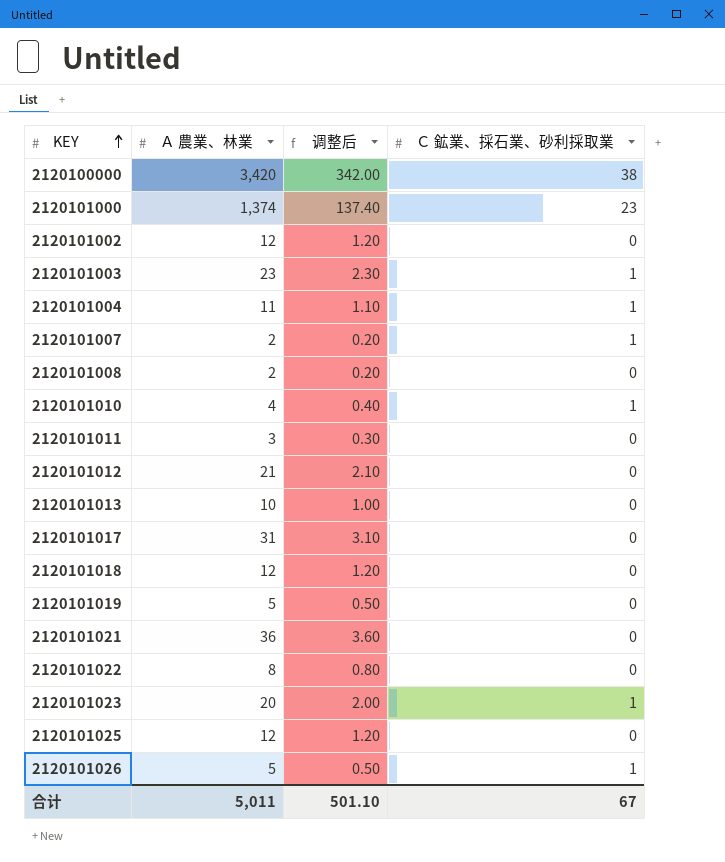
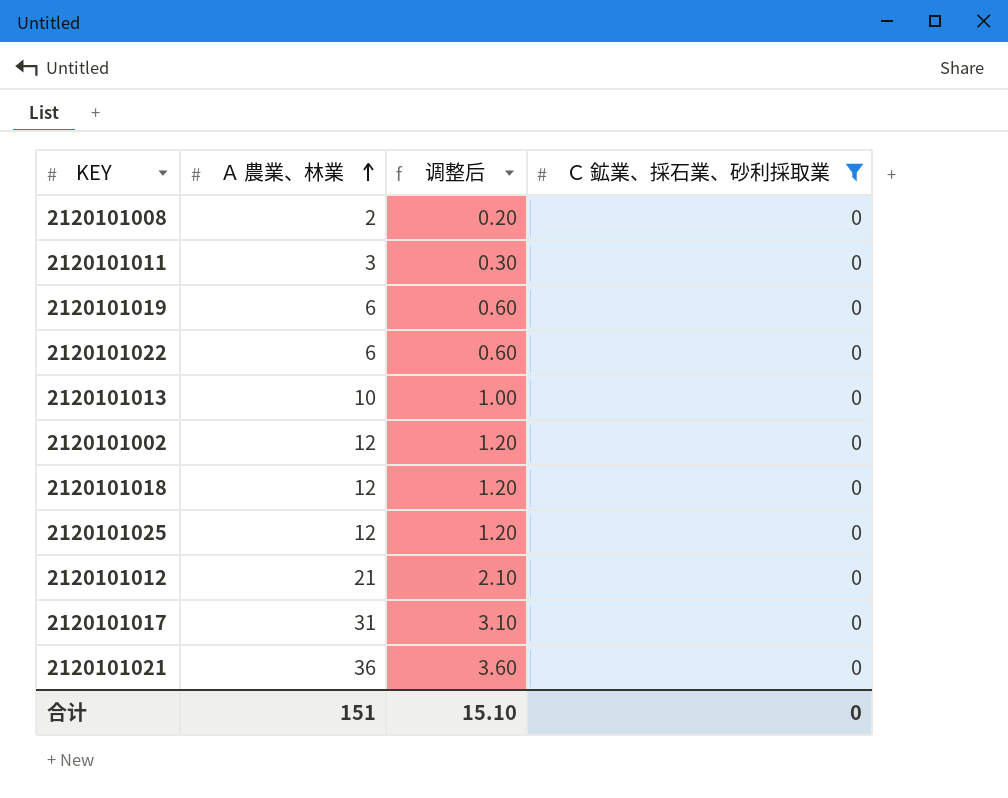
filter: none -> Ｃ 鉱業、採石業、砂利採取業 = 0
row order: KEY ascending -> Ａ 農業、林業 ascending
2120101019 | Ａ 農業、林業: 5 -> 6
2120101019 | 调整后: 0.50 -> 0.60
2120101022 | Ａ 農業、林業: 8 -> 6
2120101022 | 调整后: 0.80 -> 0.60
合计 | Ａ 農業、林業: 5,011 -> 151
合计 | 调整后: 501.10 -> 15.10
合计 | Ｃ 鉱業、採石業、砂利採取業: 67 -> 0

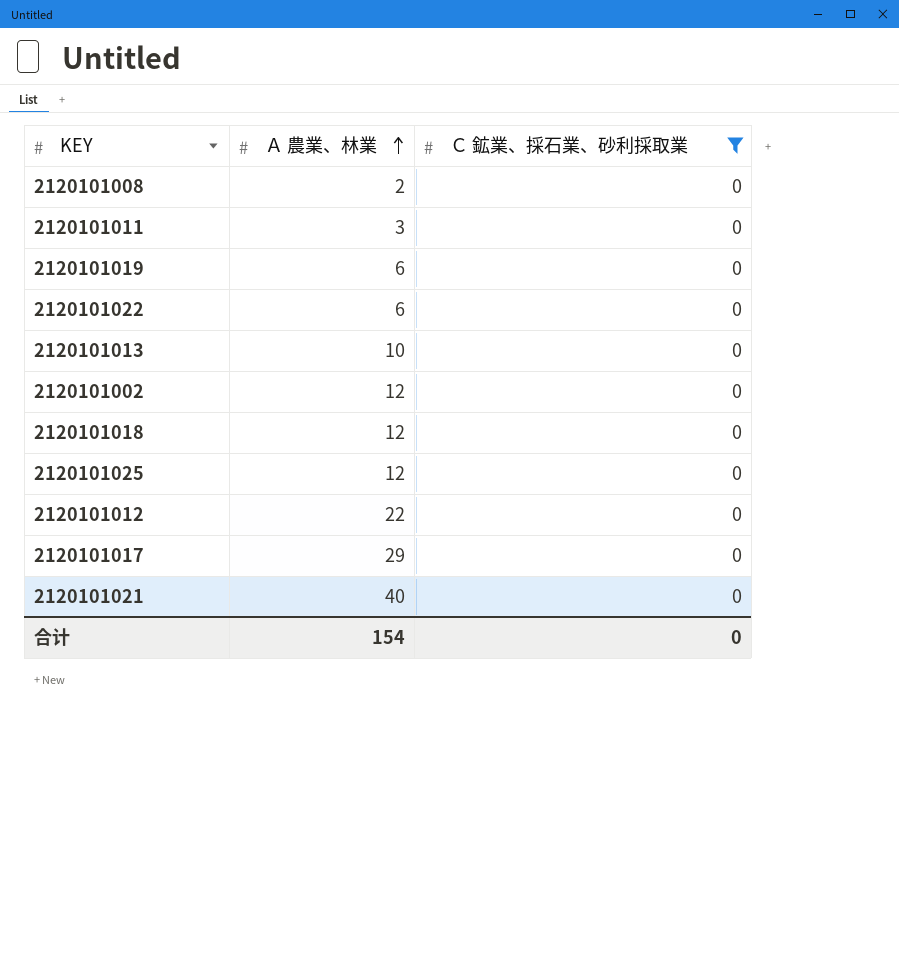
column 调整后 | formula: [Ａ 農業、林業] * 0.1 -> none
2120101012 | Ａ 農業、林業: 21 -> 22
2120101017 | Ａ 農業、林業: 31 -> 29
2120101021 | Ａ 農業、林業: 36 -> 40
合计 | Ａ 農業、林業: 151 -> 154

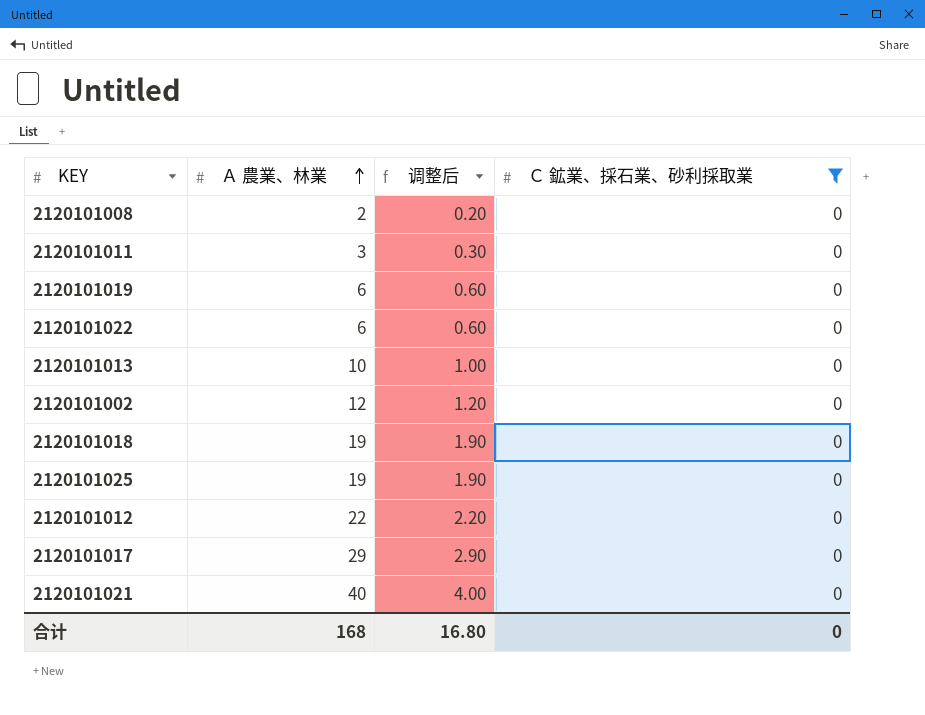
column 调整后 | formula: none -> [Ａ 農業、林業] * 0.1
2120101018 | Ａ 農業、林業: 12 -> 19
2120101025 | Ａ 農業、林業: 12 -> 19
合计 | Ａ 農業、林業: 154 -> 168

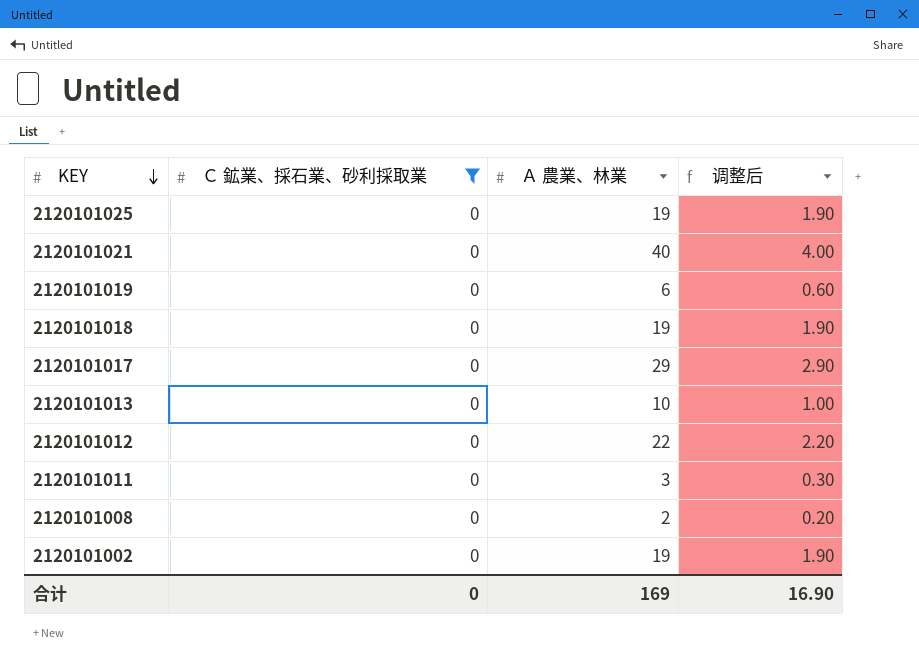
row order: Ａ 農業、林業 ascending -> KEY descending
column Ｃ 鉱業、採石業、砂利採取業 | position: 4 -> 2
row 2120101022: 6 | 0.60 | 0 -> none
2120101002 | Ａ 農業、林業: 12 -> 19
2120101002 | 调整后: 1.20 -> 1.90
合计 | Ａ 農業、林業: 168 -> 169
合计 | 调整后: 16.80 -> 16.90

